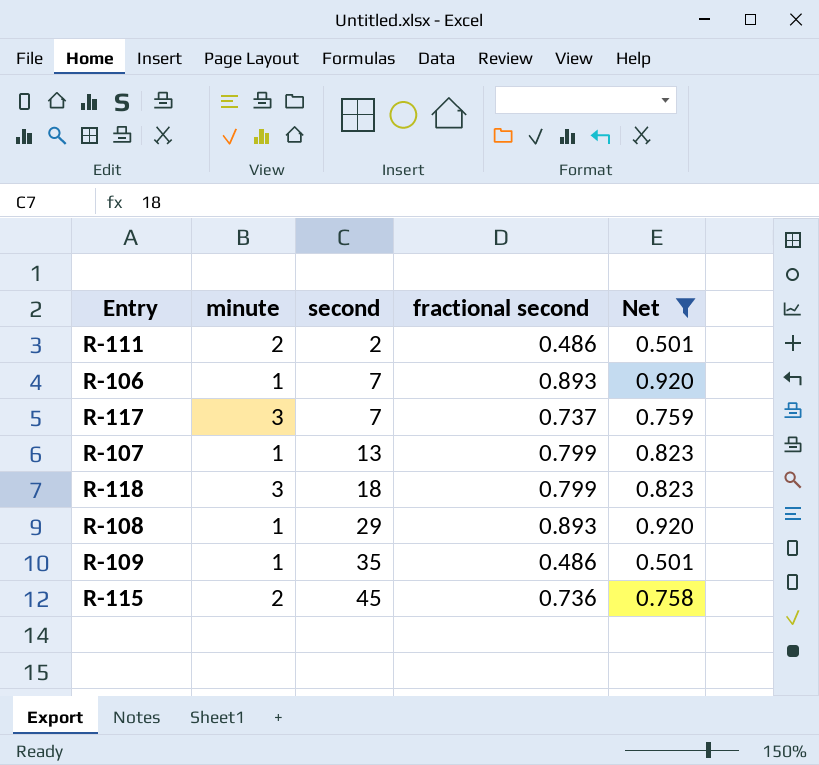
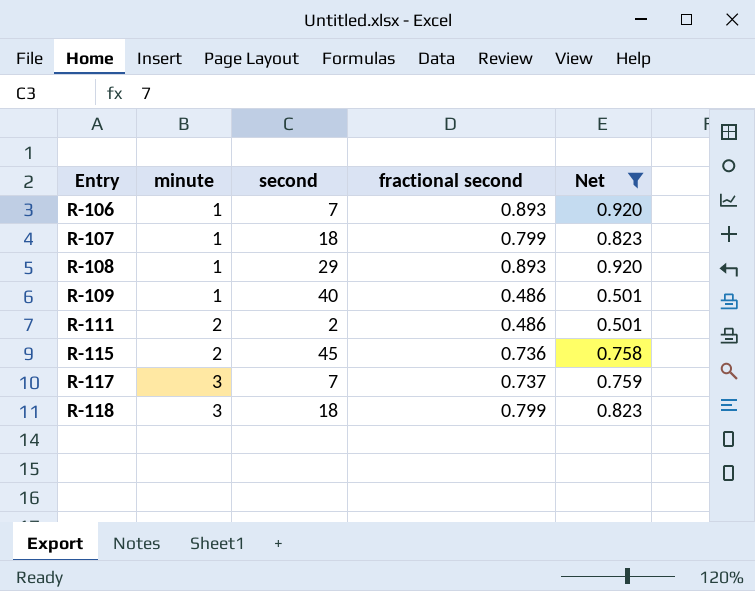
row order: second ascending -> Entry ascending
R-107 | second: 13 -> 18
R-109 | second: 35 -> 40

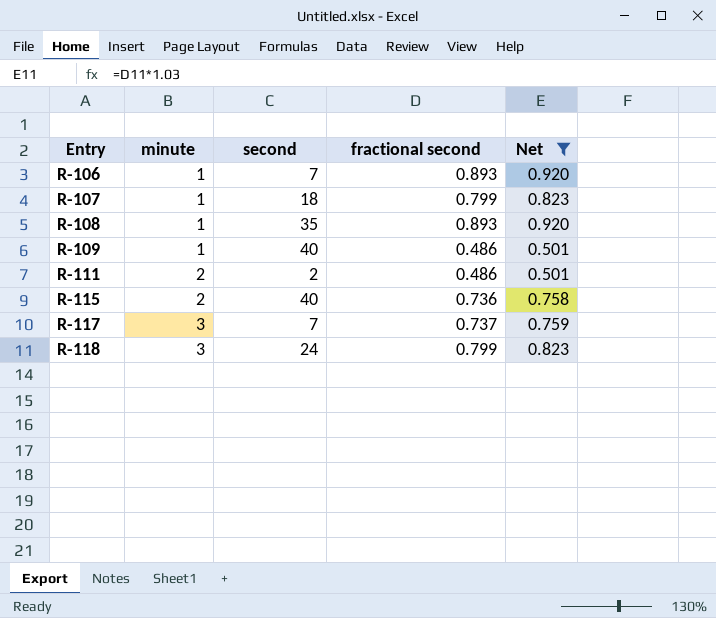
R-108 | second: 29 -> 35
R-115 | second: 45 -> 40
R-118 | second: 18 -> 24

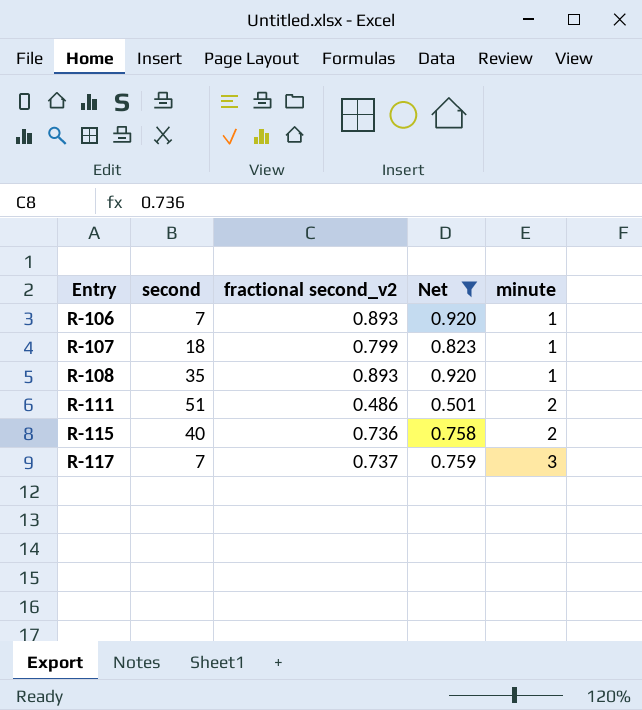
column name: fractional second -> fractional second_v2
column minute | position: 2 -> 5
row R-109: 1 | 40 | 0.486 | 0.501 -> none
row R-118: 3 | 24 | 0.799 | 0.823 -> none
R-111 | second: 2 -> 51

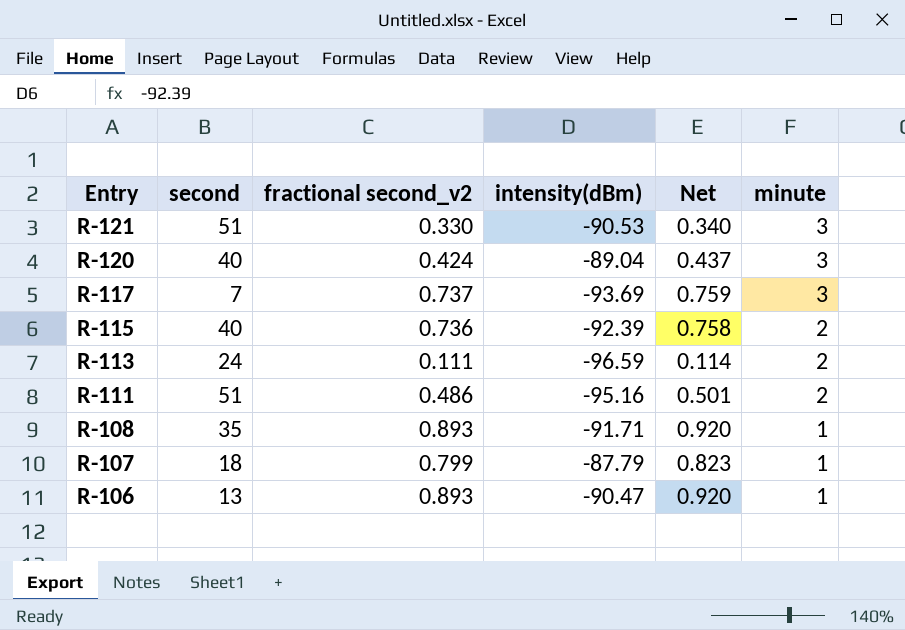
filter: Net >= 0.501 -> none
row order: Entry ascending -> Entry descending
column intensity(dBm) | position: none -> 4
R-106 | second: 7 -> 13

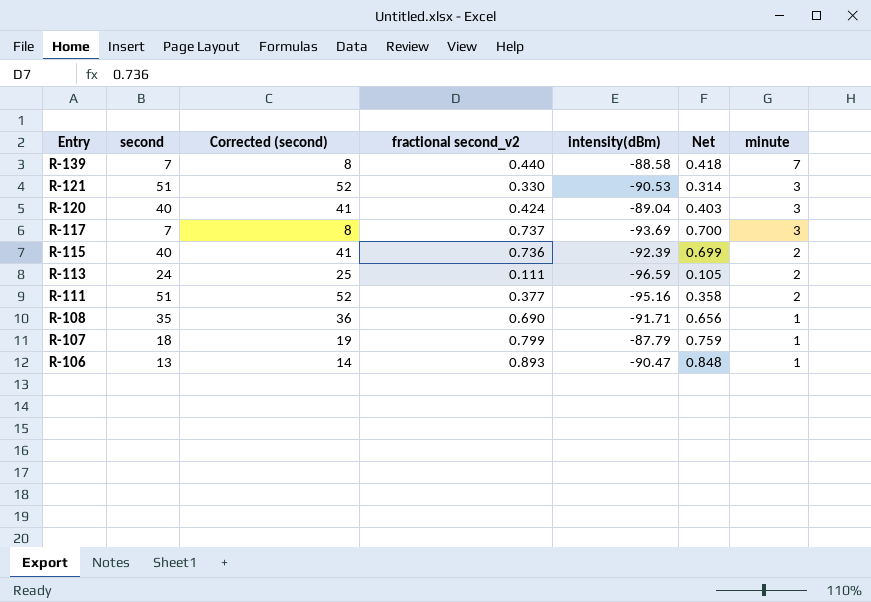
column Corrected (second) | formula: none -> [second] + 1
column Net | formula: [fractional second_v2] * 1.03 -> [fractional second_v2] * 0.95
row R-139: none -> 7 | 8 | 0.440 | -88.58 | 0.418 | 7
R-111 | fractional second_v2: 0.486 -> 0.377
R-108 | fractional second_v2: 0.893 -> 0.690

